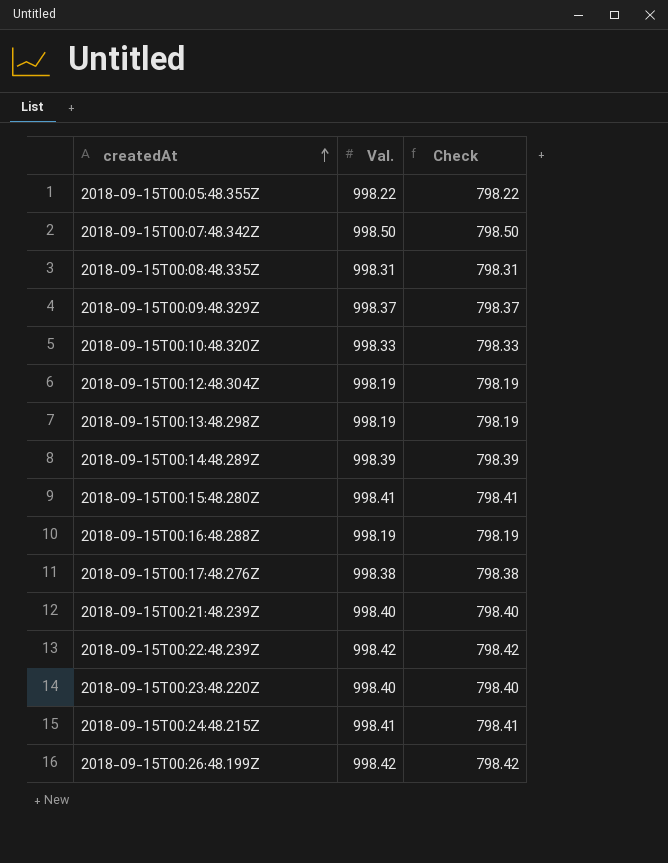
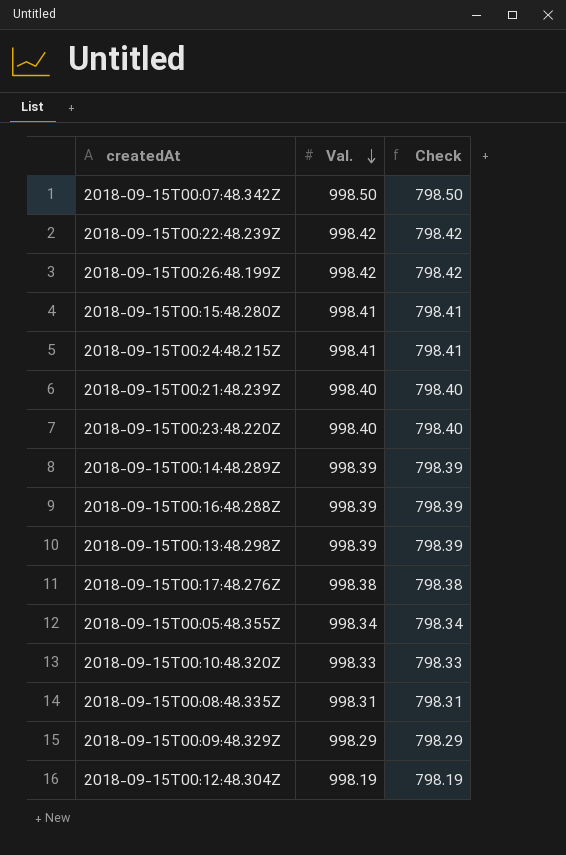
row order: createdAt ascending -> Val. descending
2018-09-15T00:16:48.288Z | Val.: 998.19 -> 998.39
2018-09-15T00:16:48.288Z | Check: 798.19 -> 798.39
2018-09-15T00:13:48.298Z | Val.: 998.19 -> 998.39
2018-09-15T00:13:48.298Z | Check: 798.19 -> 798.39
2018-09-15T00:05:48.355Z | Val.: 998.22 -> 998.34
2018-09-15T00:05:48.355Z | Check: 798.22 -> 798.34
2018-09-15T00:09:48.329Z | Val.: 998.37 -> 998.29
2018-09-15T00:09:48.329Z | Check: 798.37 -> 798.29

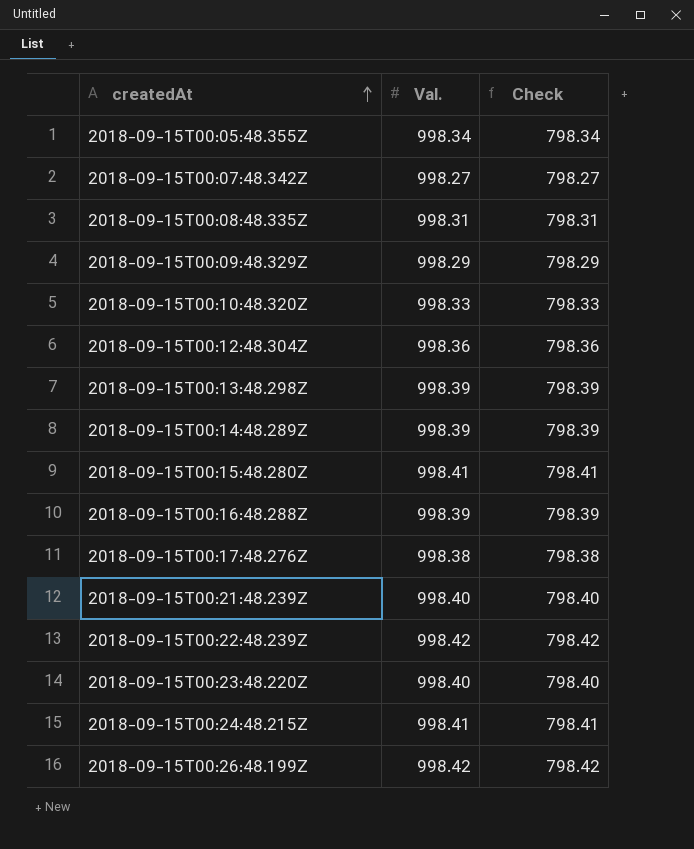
row order: Val. descending -> createdAt ascending
2018-09-15T00:07:48.342Z | Val.: 998.50 -> 998.27
2018-09-15T00:07:48.342Z | Check: 798.50 -> 798.27
2018-09-15T00:12:48.304Z | Val.: 998.19 -> 998.36
2018-09-15T00:12:48.304Z | Check: 798.19 -> 798.36

